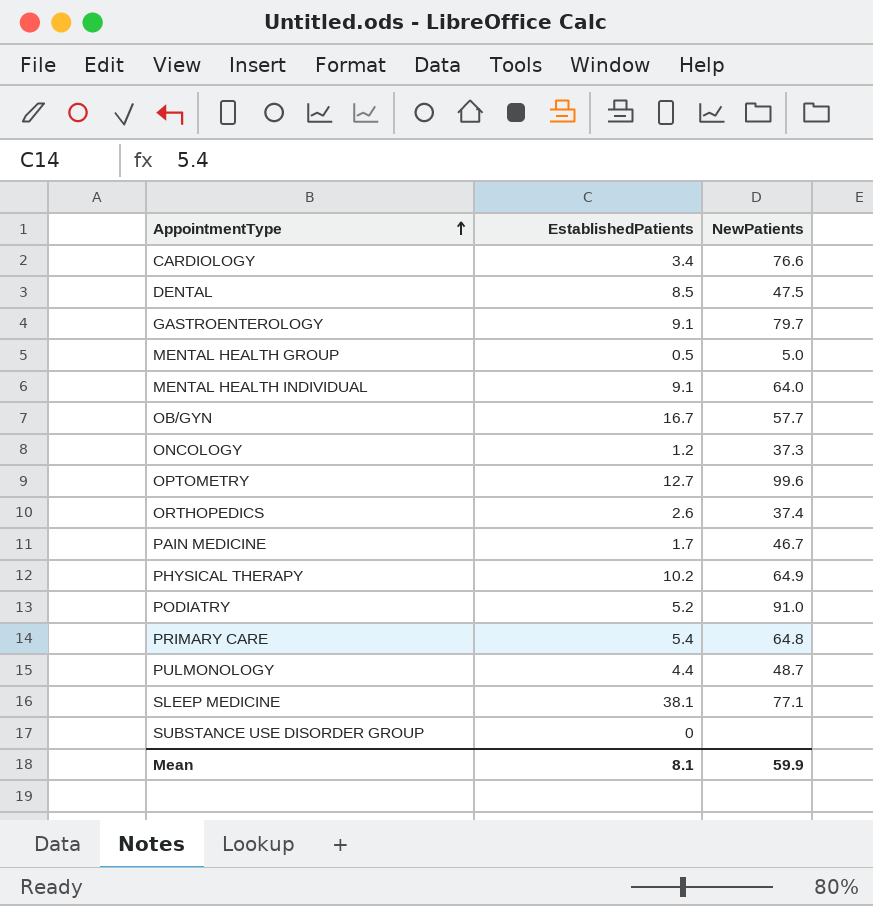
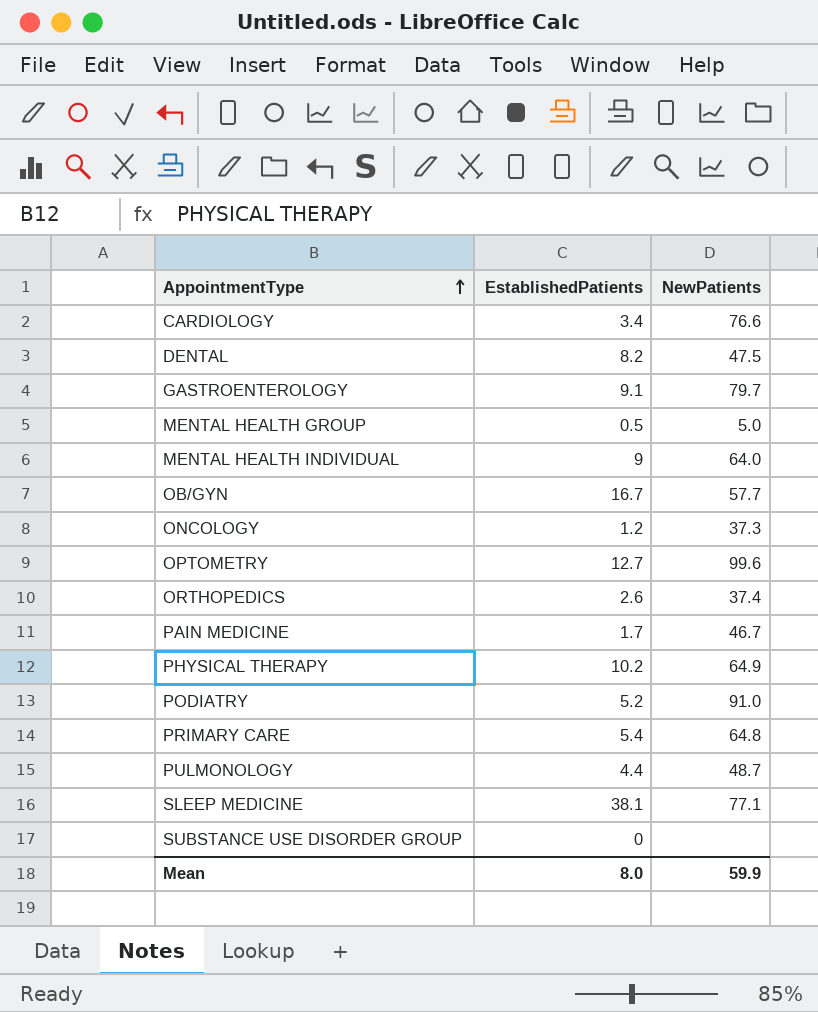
DENTAL | EstablishedPatients: 8.5 -> 8.2
MENTAL HEALTH INDIVIDUAL | EstablishedPatients: 9.1 -> 9
Mean | EstablishedPatients: 8.1 -> 8.0

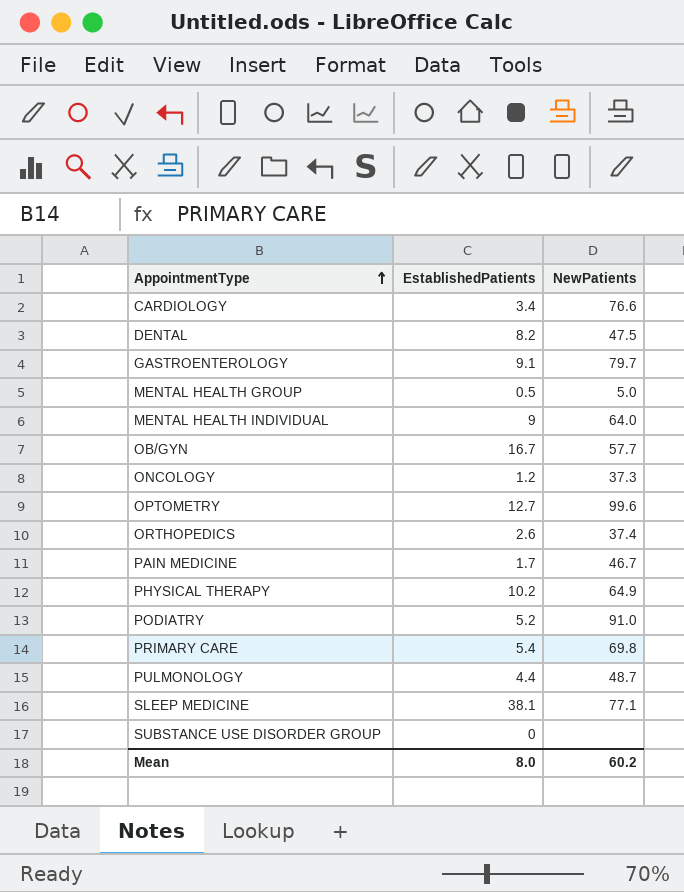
PRIMARY CARE | NewPatients: 64.8 -> 69.8
Mean | NewPatients: 59.9 -> 60.2

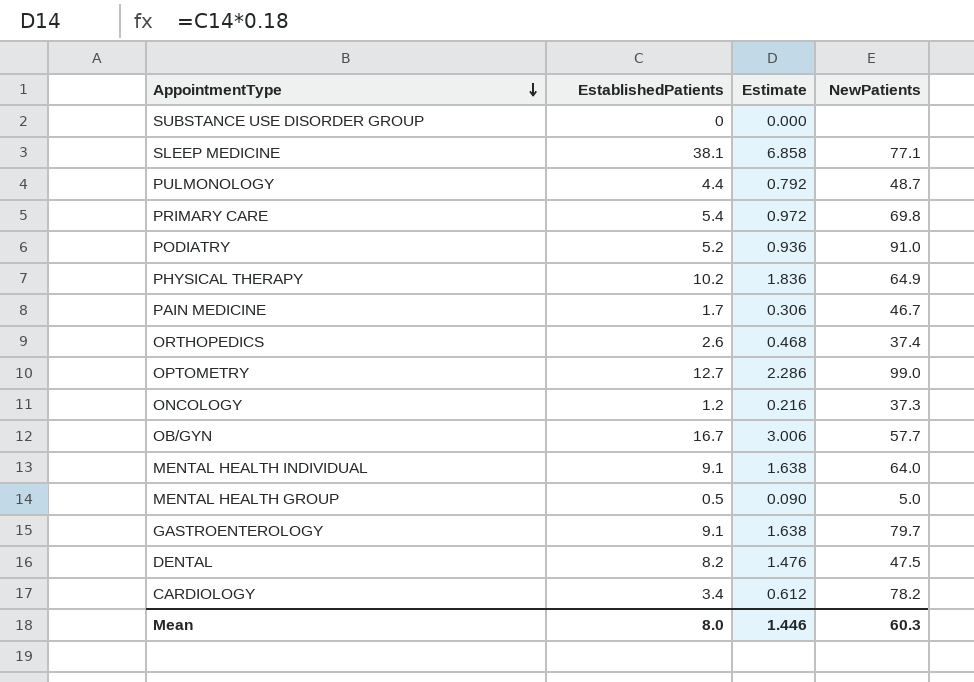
row order: AppointmentType ascending -> AppointmentType descending
column Estimate | formula: none -> [EstablishedPatients] * 0.18
OPTOMETRY | NewPatients: 99.6 -> 99.0
MENTAL HEALTH INDIVIDUAL | EstablishedPatients: 9 -> 9.1
CARDIOLOGY | NewPatients: 76.6 -> 78.2
Mean | NewPatients: 60.2 -> 60.3

